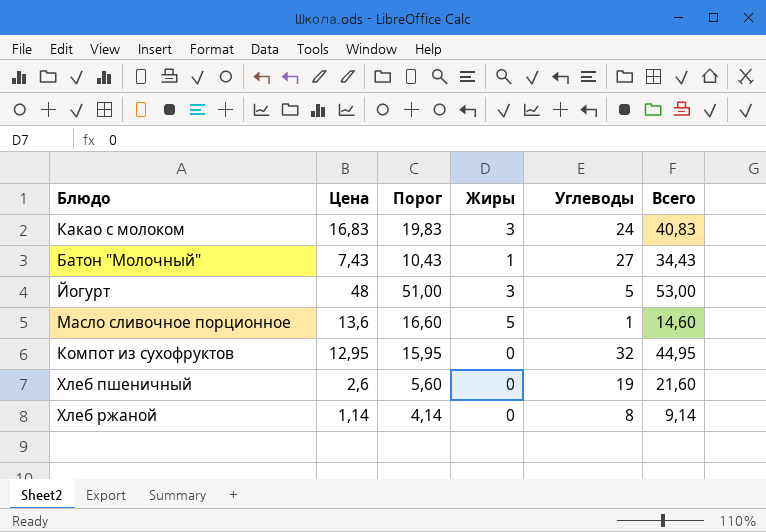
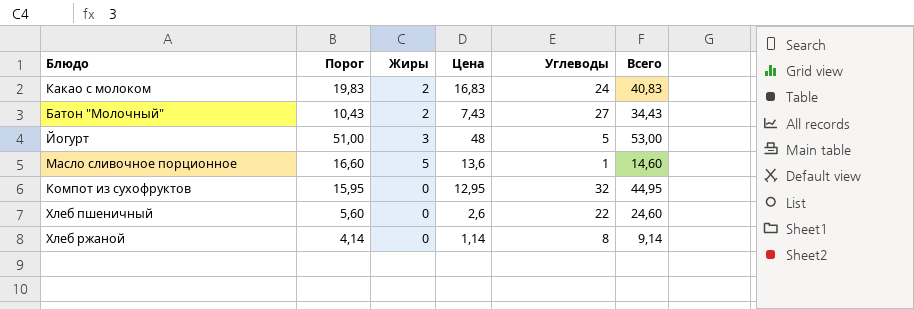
column Цена | position: 2 -> 4
Какао с молоком | Жиры: 3 -> 2
Батон "Молочный" | Жиры: 1 -> 2
Хлеб пшеничный | Углеводы: 19 -> 22
Хлеб пшеничный | Всего: 21,60 -> 24,60

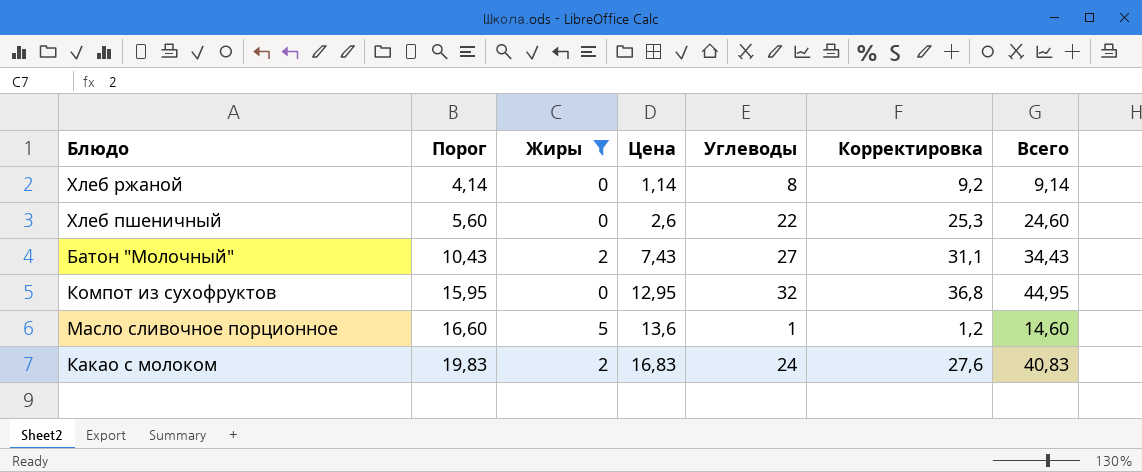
filter: none -> Жиры != 3
row order: none -> Порог ascending
column Корректировка | formula: none -> [Углеводы] * 1,15

